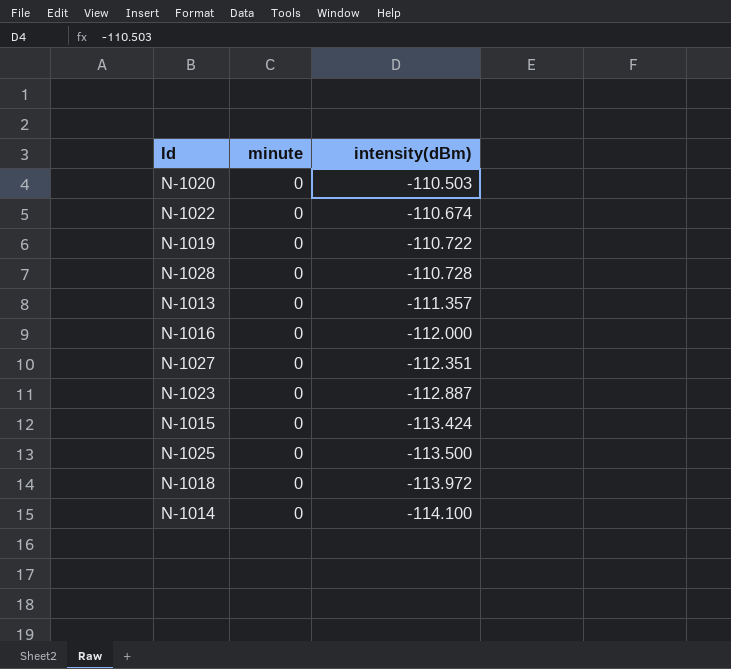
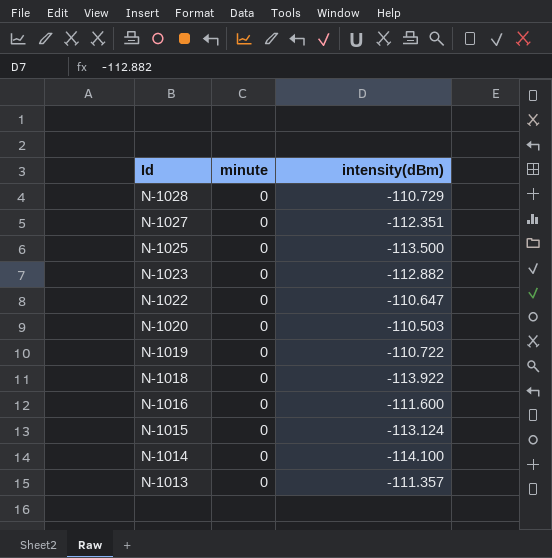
row order: intensity(dBm) descending -> Id descending
N-1028 | intensity(dBm): -110.728 -> -110.729
N-1023 | intensity(dBm): -112.887 -> -112.882
N-1022 | intensity(dBm): -110.674 -> -110.647
N-1018 | intensity(dBm): -113.972 -> -113.922
N-1016 | intensity(dBm): -112.000 -> -111.600
N-1015 | intensity(dBm): -113.424 -> -113.124

